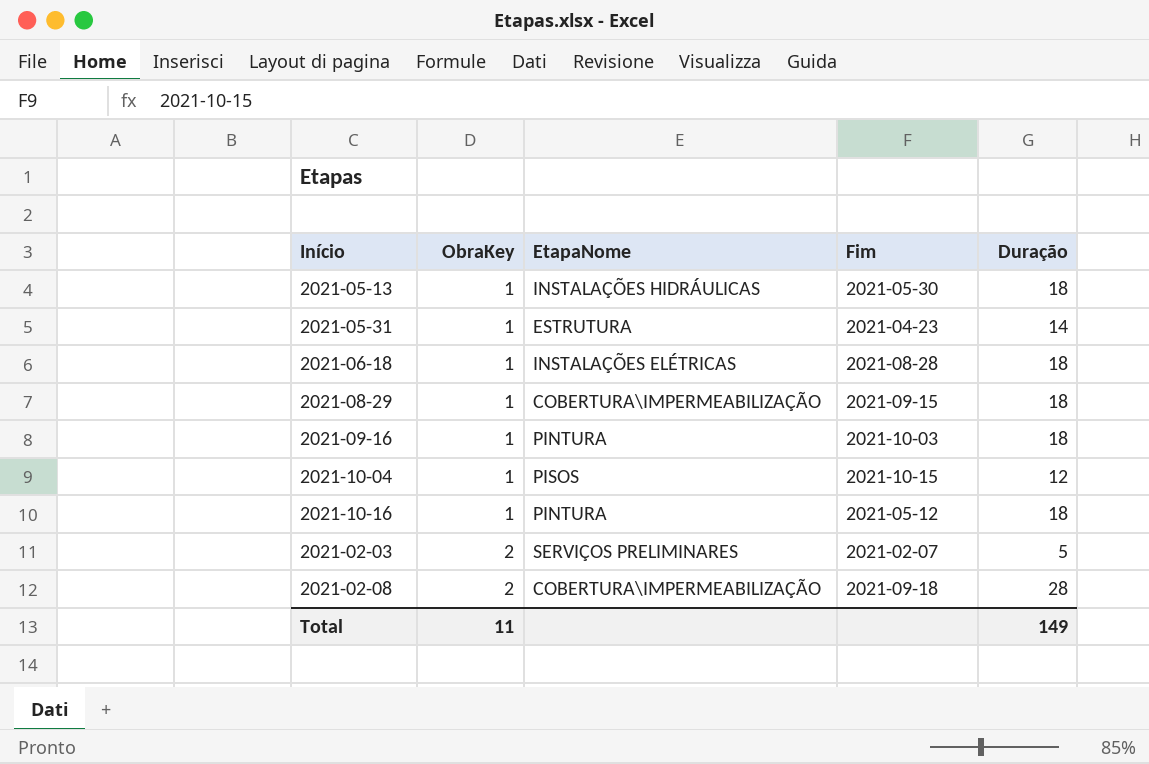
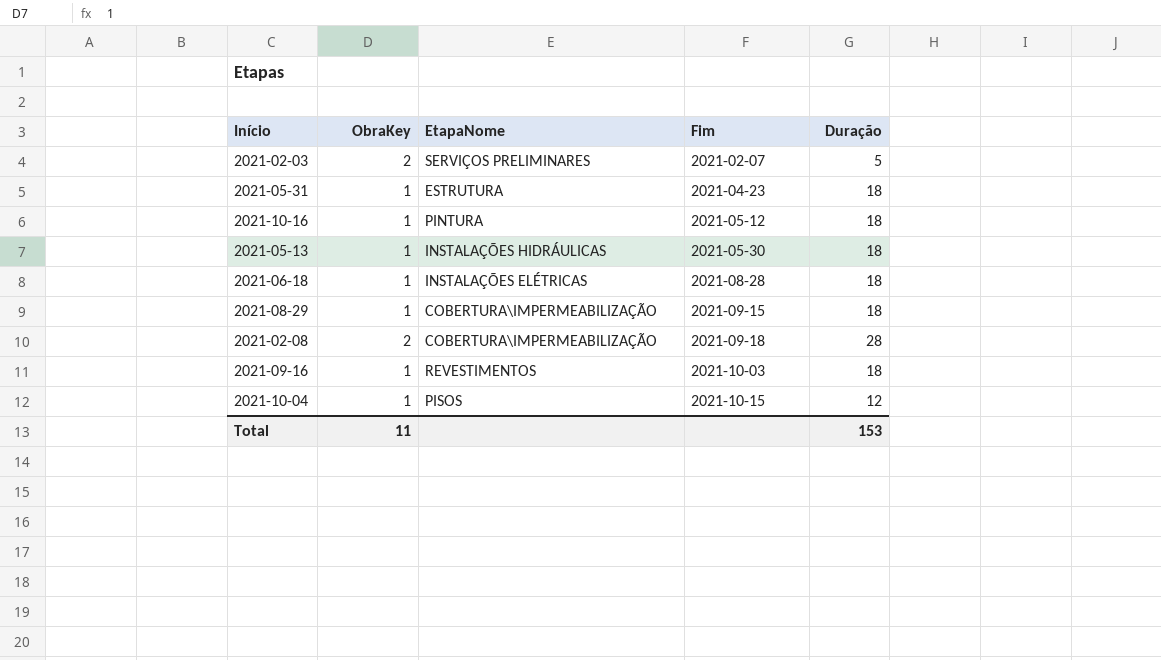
row order: ObraKey ascending -> Fim ascending
2021-05-31 | Duração: 14 -> 18
2021-09-16 | EtapaNome: PINTURA -> REVESTIMENTOS
Total | Duração: 149 -> 153

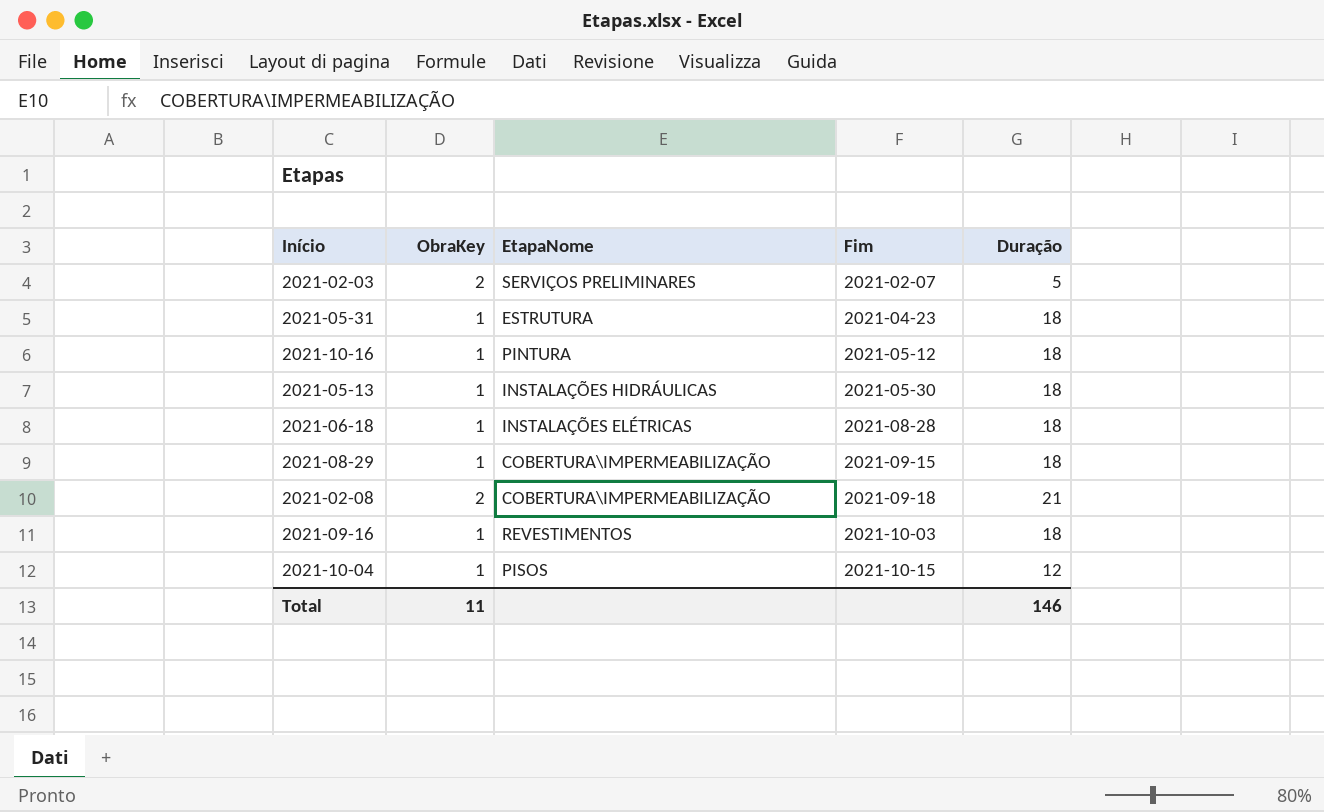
2021-02-08 | Duração: 28 -> 21
Total | Duração: 153 -> 146

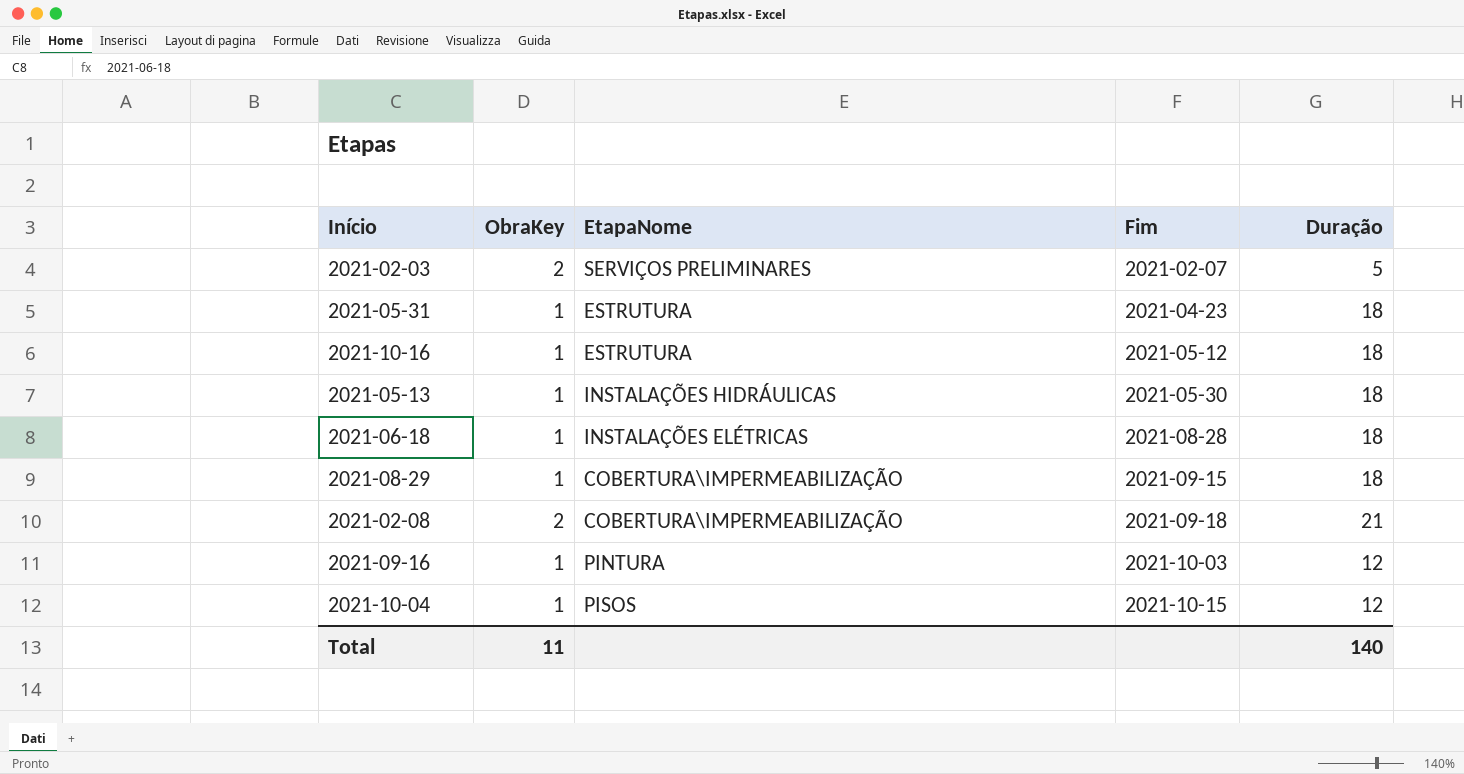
2021-10-16 | EtapaNome: PINTURA -> ESTRUTURA
2021-09-16 | EtapaNome: REVESTIMENTOS -> PINTURA
2021-09-16 | Duração: 18 -> 12
Total | Duração: 146 -> 140

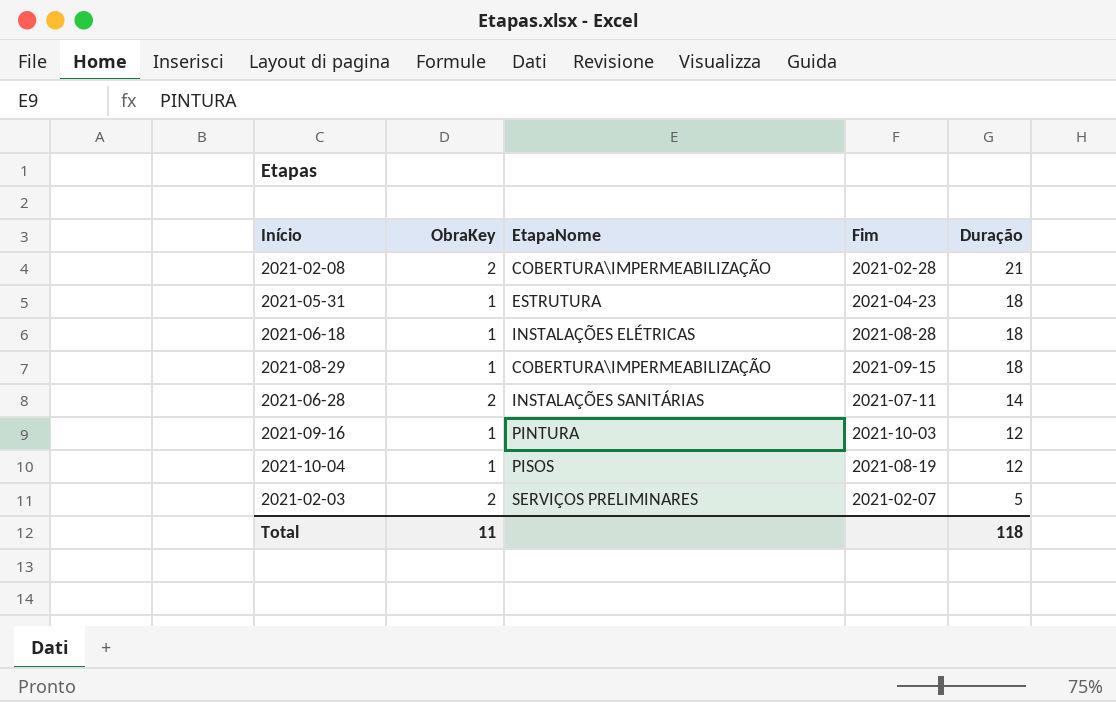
row order: Fim ascending -> Duração descending
row 2021-10-16: 1 | ESTRUTURA | 2021-05-12 | 18 -> none
row 2021-05-13: 1 | INSTALAÇÕES HIDRÁULICAS | 2021-05-30 | 18 -> none
2021-02-08 | Fim: 2021-09-18 -> 2021-02-28
row 2021-06-28: none -> 2 | INSTALAÇÕES SANITÁRIAS | 2021-07-11 | 14
2021-10-04 | Fim: 2021-10-15 -> 2021-08-19
Total | Duração: 140 -> 118

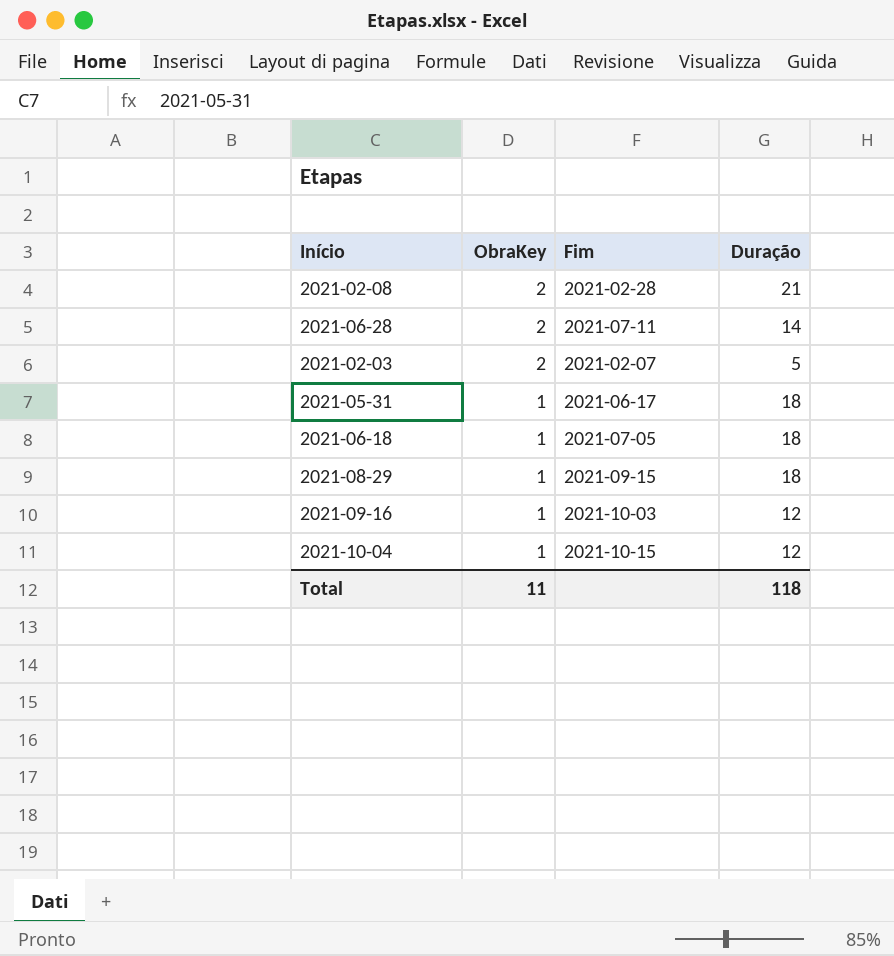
row order: Duração descending -> ObraKey descending
column EtapaNome | position: 3 -> none
2021-05-31 | Fim: 2021-04-23 -> 2021-06-17
2021-06-18 | Fim: 2021-08-28 -> 2021-07-05
2021-10-04 | Fim: 2021-08-19 -> 2021-10-15

